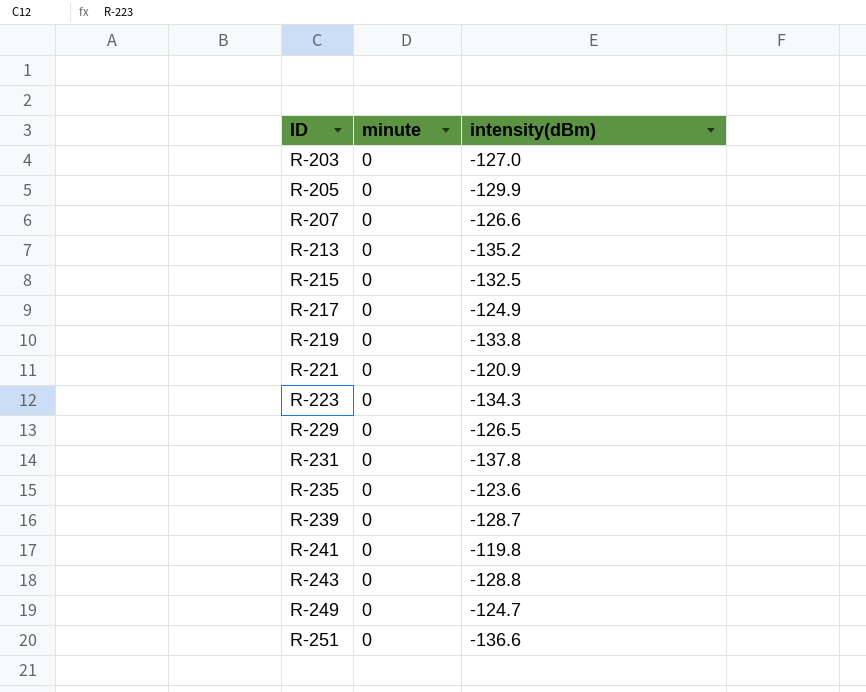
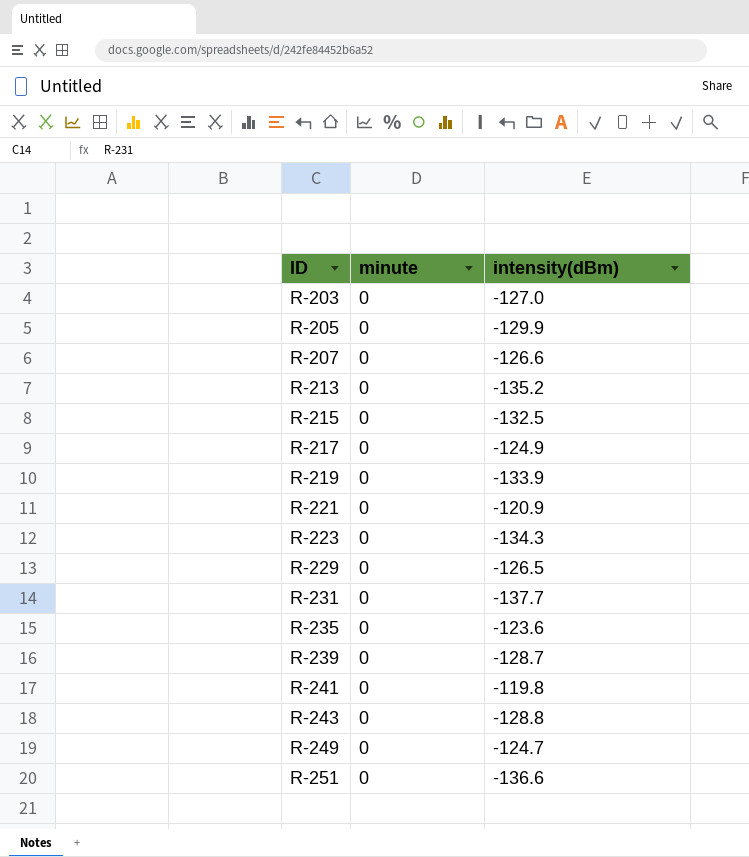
R-219 | intensity(dBm): -133.8 -> -133.9
R-231 | intensity(dBm): -137.8 -> -137.7

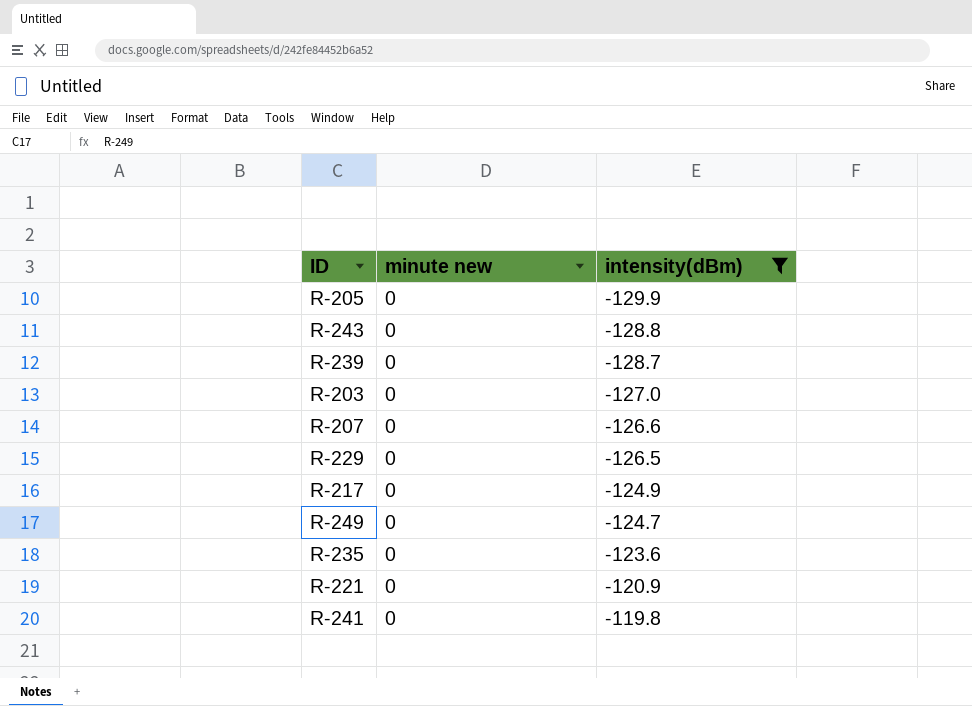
filter: none -> intensity(dBm) >= -129.9
row order: ID ascending -> intensity(dBm) ascending
column name: minute -> minute new

